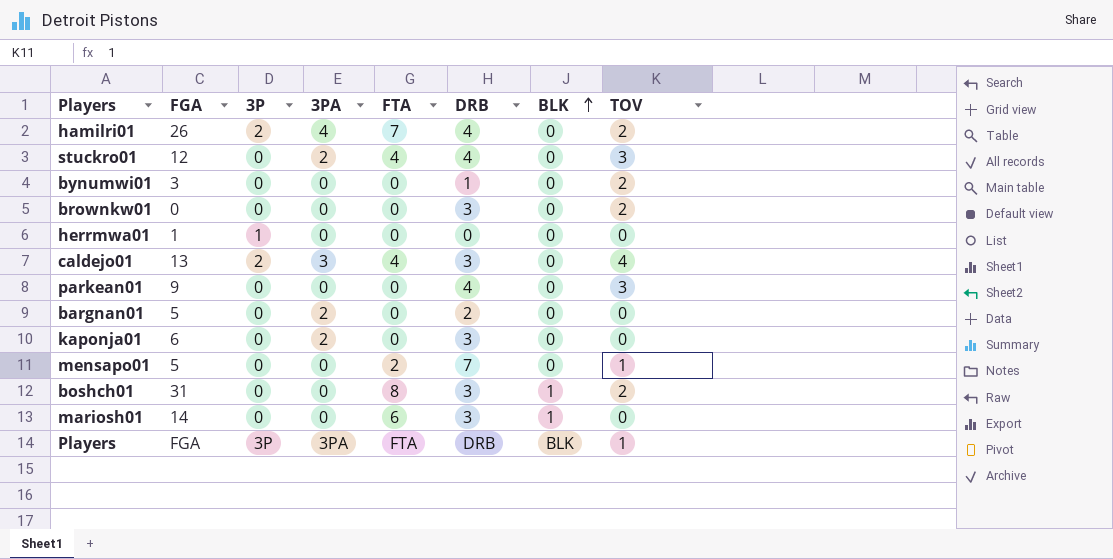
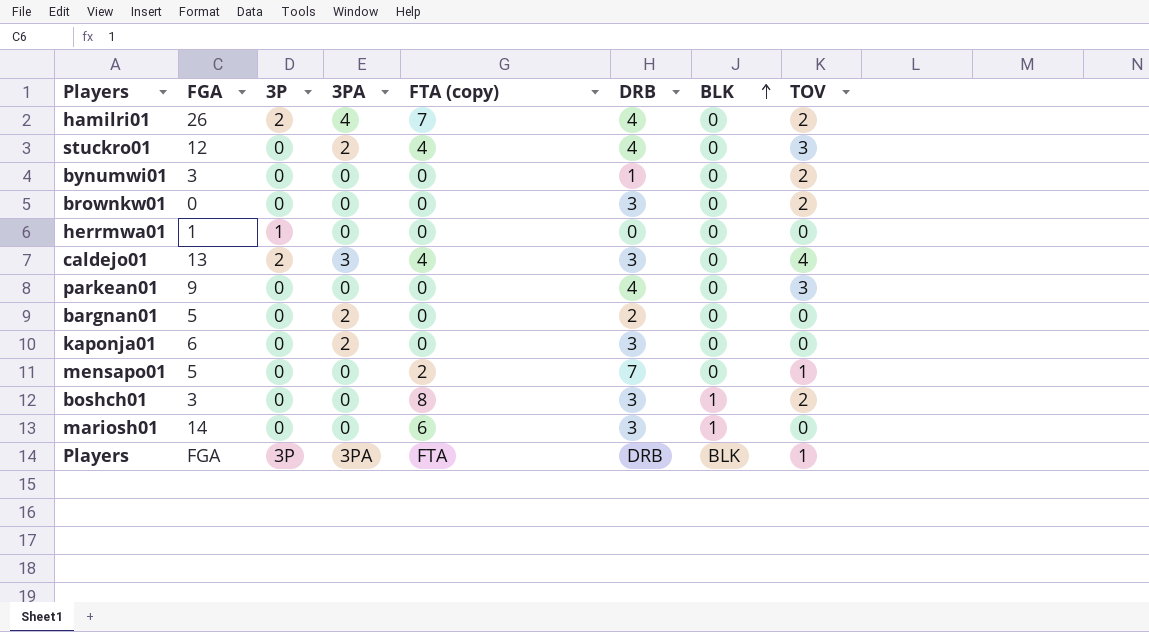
column name: FTA -> FTA (copy)
boshch01 | FGA: 31 -> 3

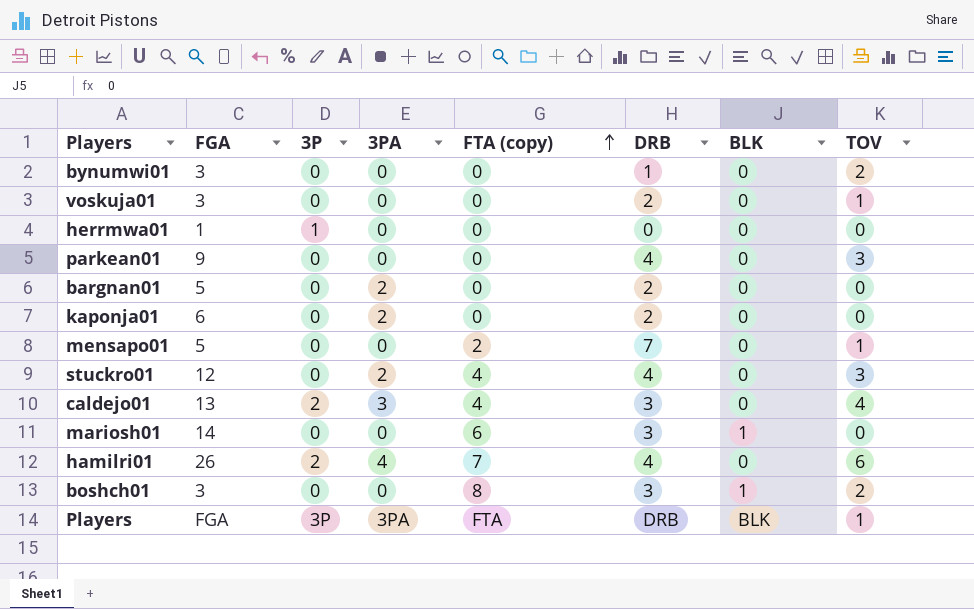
row order: BLK ascending -> FTA (copy) ascending
row brownkw01: 0 | 0 | 0 | 0 | 3 | 0 | 2 -> none
row voskuja01: none -> 3 | 0 | 0 | 0 | 2 | 0 | 1
kaponja01 | DRB: 3 -> 2
hamilri01 | TOV: 2 -> 6

